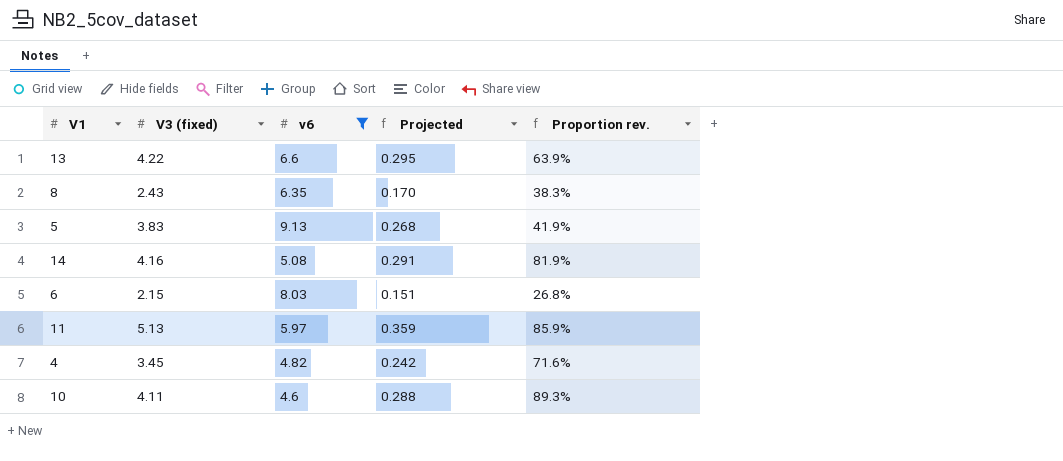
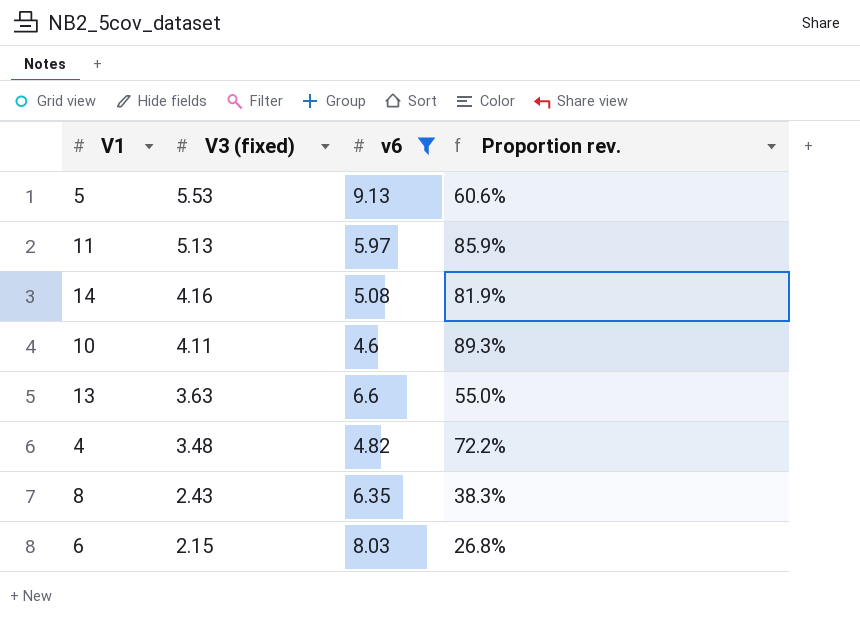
row order: none -> V3 (fixed) descending
column Projected | formula: [V3 (fixed)] * 0.07 -> none
5 | V3 (fixed): 3.83 -> 5.53
5 | Proportion rev.: 41.9% -> 60.6%
13 | V3 (fixed): 4.22 -> 3.63
13 | Proportion rev.: 63.9% -> 55.0%
4 | V3 (fixed): 3.45 -> 3.48
4 | Proportion rev.: 71.6% -> 72.2%

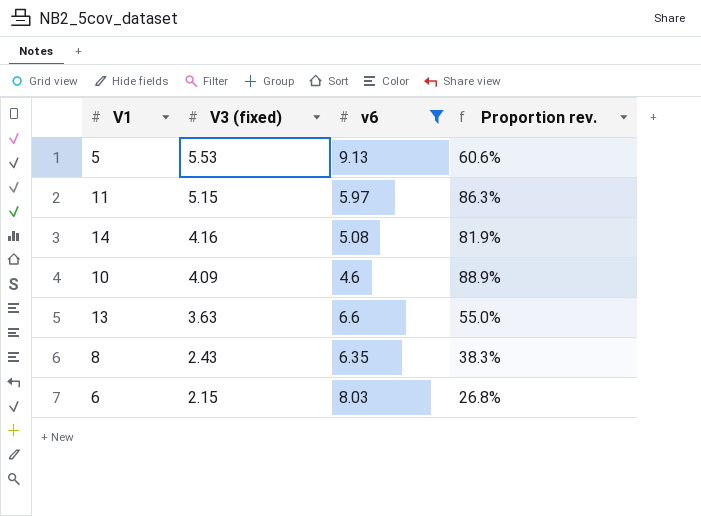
row 4: 3.48 | 4.82 | 72.2% -> none
11 | V3 (fixed): 5.13 -> 5.15
11 | Proportion rev.: 85.9% -> 86.3%
10 | V3 (fixed): 4.11 -> 4.09
10 | Proportion rev.: 89.3% -> 88.9%

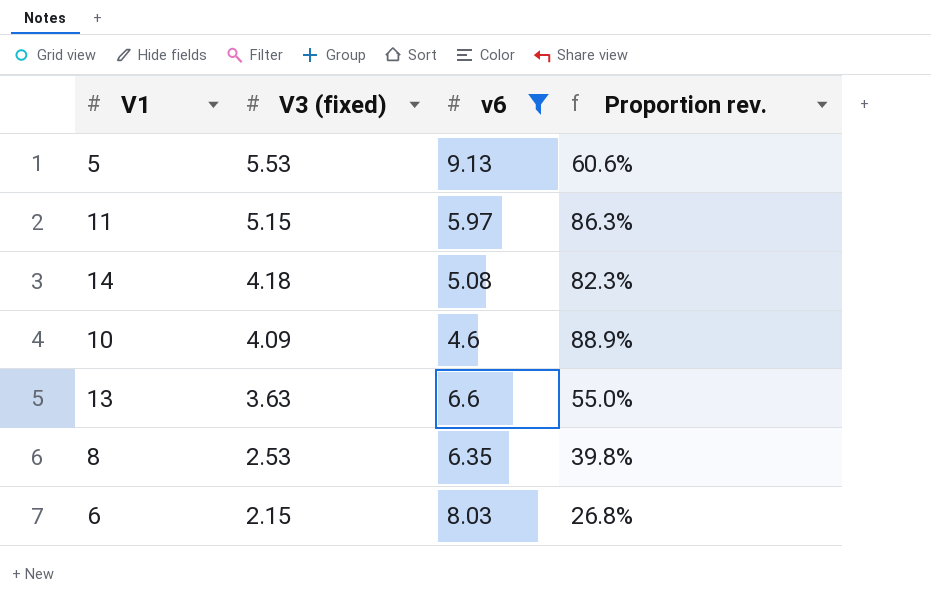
14 | V3 (fixed): 4.16 -> 4.18
14 | Proportion rev.: 81.9% -> 82.3%
8 | V3 (fixed): 2.43 -> 2.53
8 | Proportion rev.: 38.3% -> 39.8%

